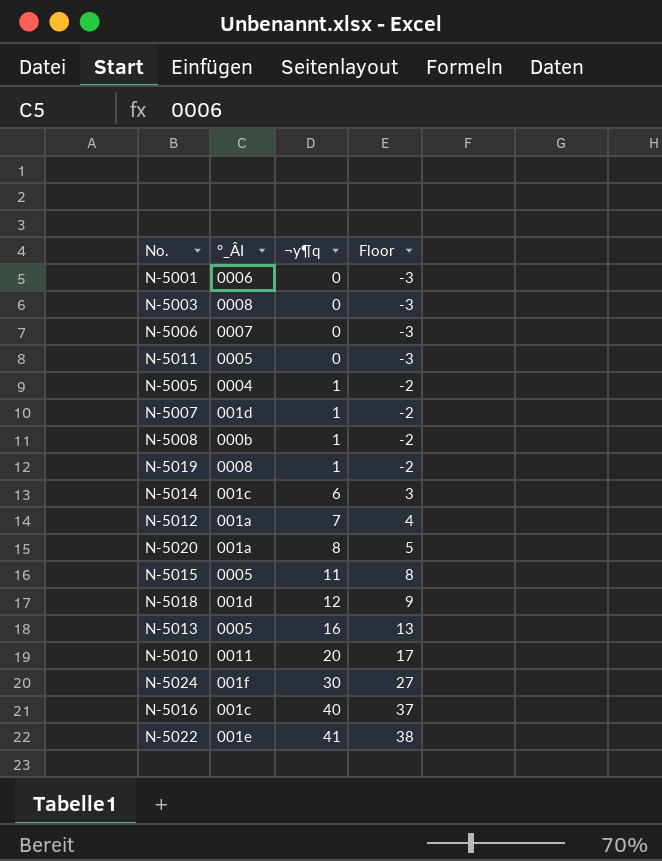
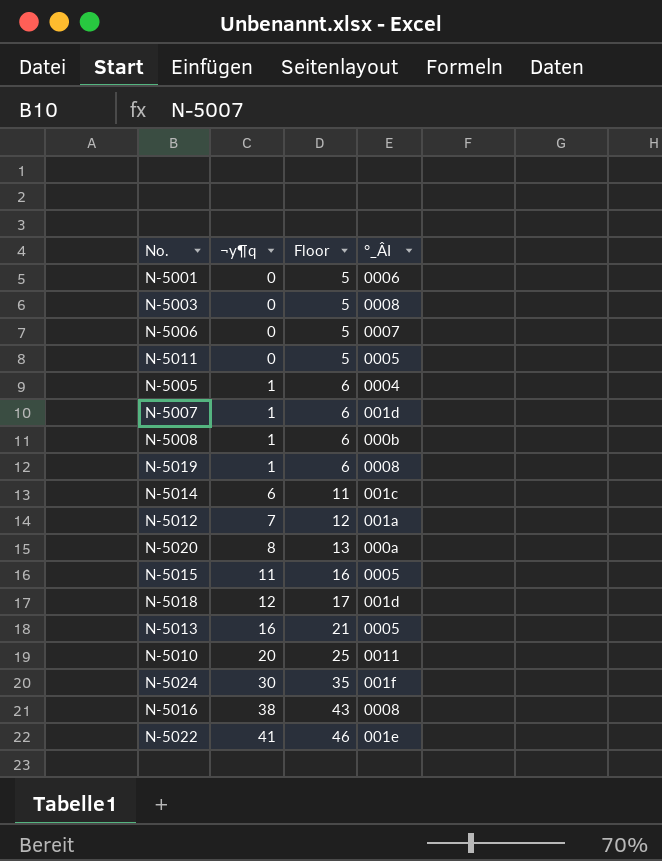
column Floor | formula: [¬y¶q] - 3 -> [¬y¶q] + 5
column °_ÂI | position: 2 -> 4
N-5020 | °_ÂI: 001a -> 000a
N-5016 | ¬y¶q: 40 -> 38
N-5016 | °_ÂI: 001c -> 0008

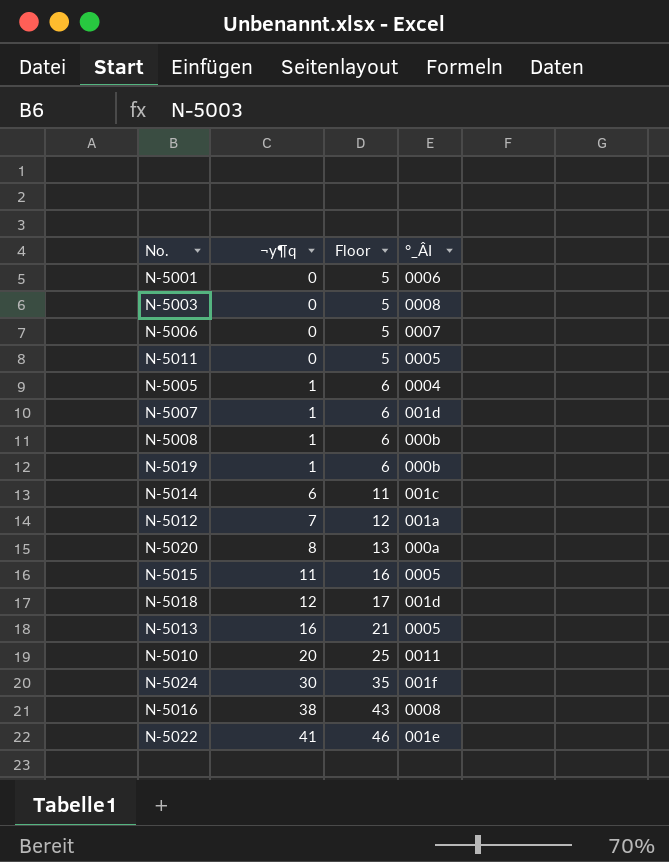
N-5019 | °_ÂI: 0008 -> 000b

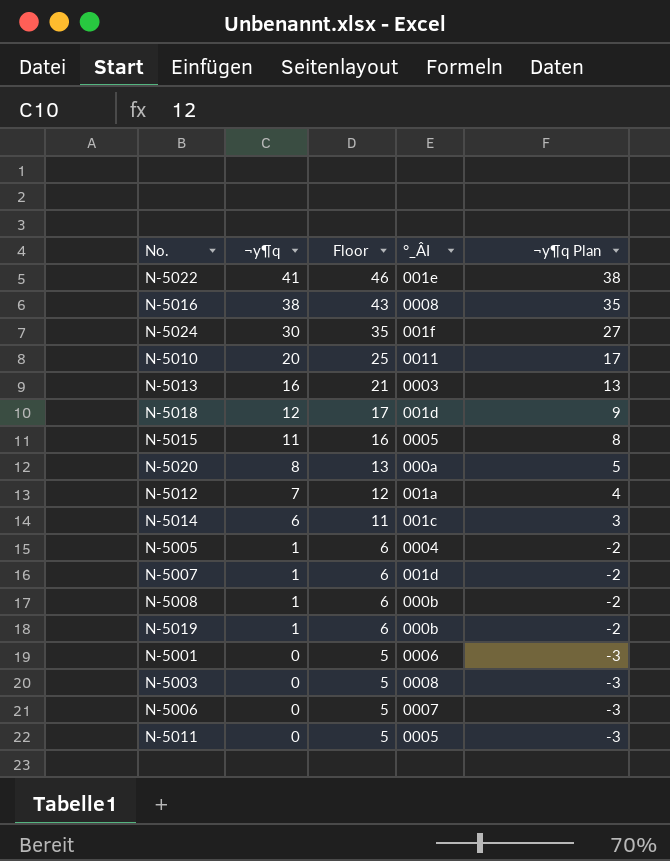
row order: ¬y¶q ascending -> ¬y¶q descending
column ¬y¶q Plan | formula: none -> [¬y¶q] - 3
N-5013 | °_ÂI: 0005 -> 0003

